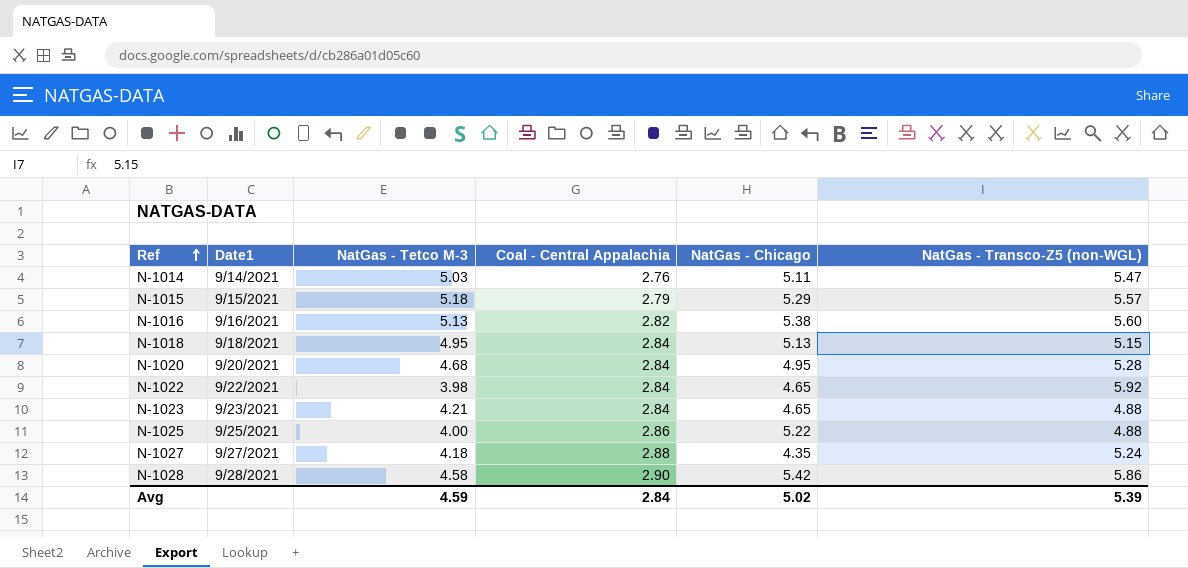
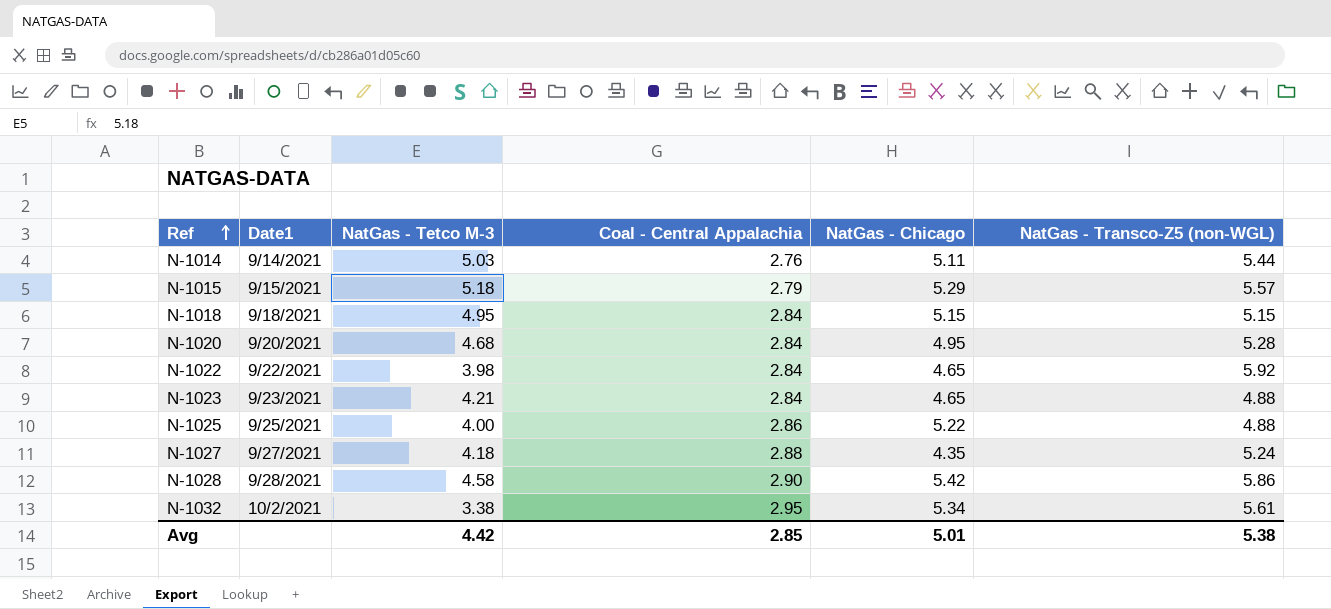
row N-1016: 9/16/2021 | 5.13 | 2.82 | 5.38 | 5.60 -> none
N-1014 | NatGas - Transco-Z5 (non-WGL): 5.47 -> 5.44
N-1018 | NatGas - Chicago: 5.13 -> 5.15
row N-1032: none -> 10/2/2021 | 3.38 | 2.95 | 5.34 | 5.61
Avg | NatGas - Tetco M-3: 4.59 -> 4.42
Avg | Coal - Central Appalachia: 2.84 -> 2.85
Avg | NatGas - Chicago: 5.02 -> 5.01
Avg | NatGas - Transco-Z5 (non-WGL): 5.39 -> 5.38

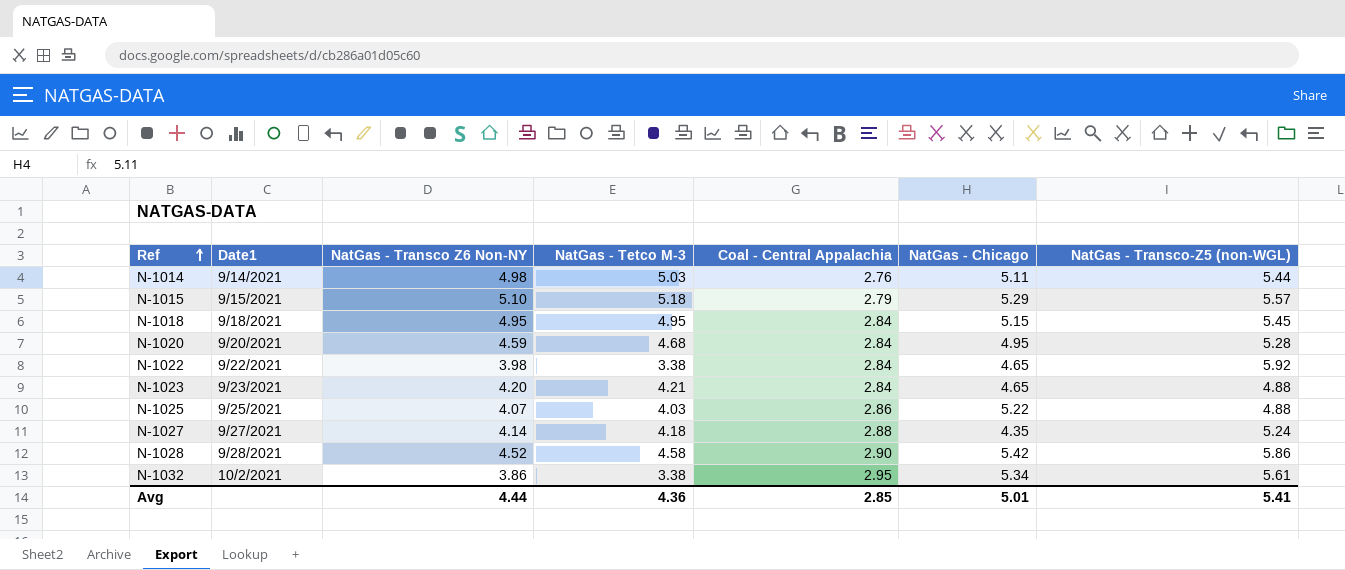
column NatGas - Transco Z6 Non-NY | position: none -> 3
N-1018 | NatGas - Transco-Z5 (non-WGL): 5.15 -> 5.45
N-1022 | NatGas - Tetco M-3: 3.98 -> 3.38
N-1025 | NatGas - Tetco M-3: 4.00 -> 4.03
Avg | NatGas - Tetco M-3: 4.42 -> 4.36
Avg | NatGas - Transco-Z5 (non-WGL): 5.38 -> 5.41

